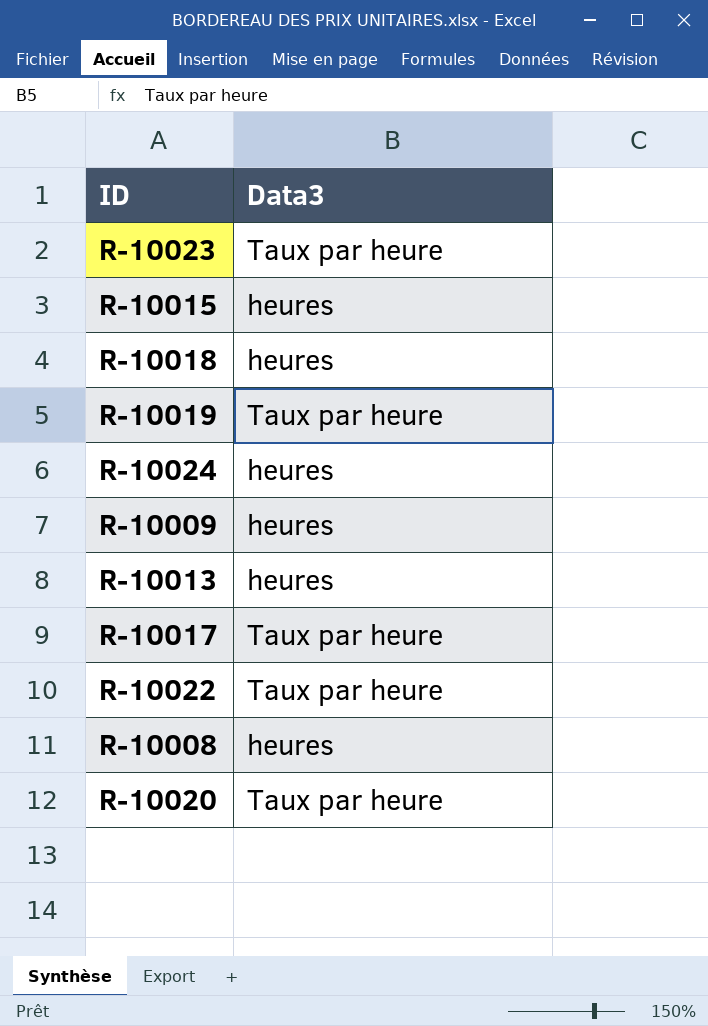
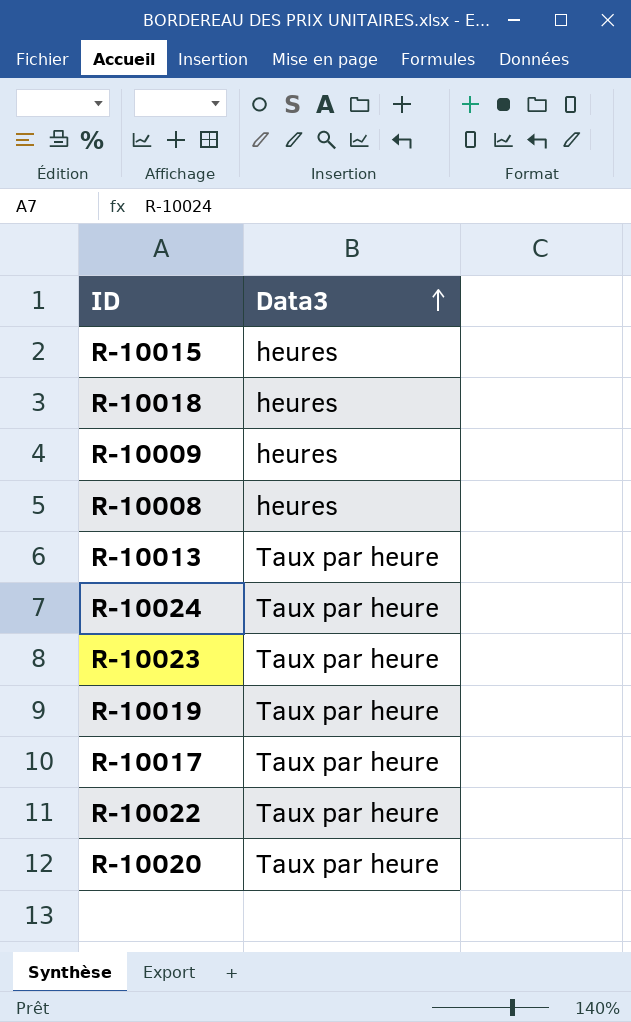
row order: none -> Data3 ascending
R-10013 | Data3: heures -> Taux par heure
R-10024 | Data3: heures -> Taux par heure

